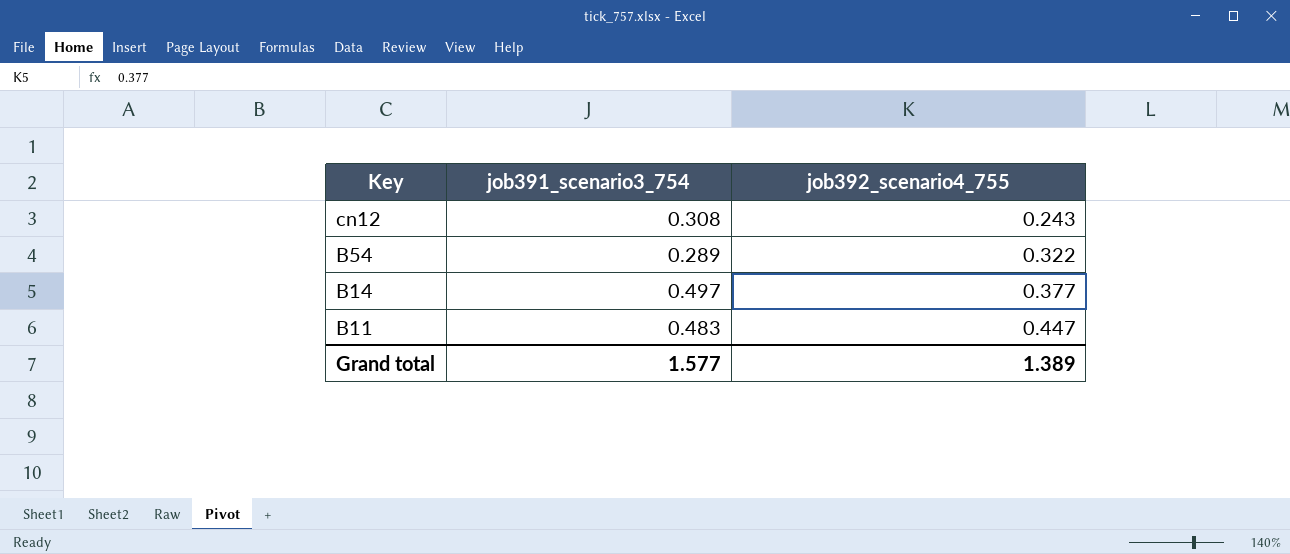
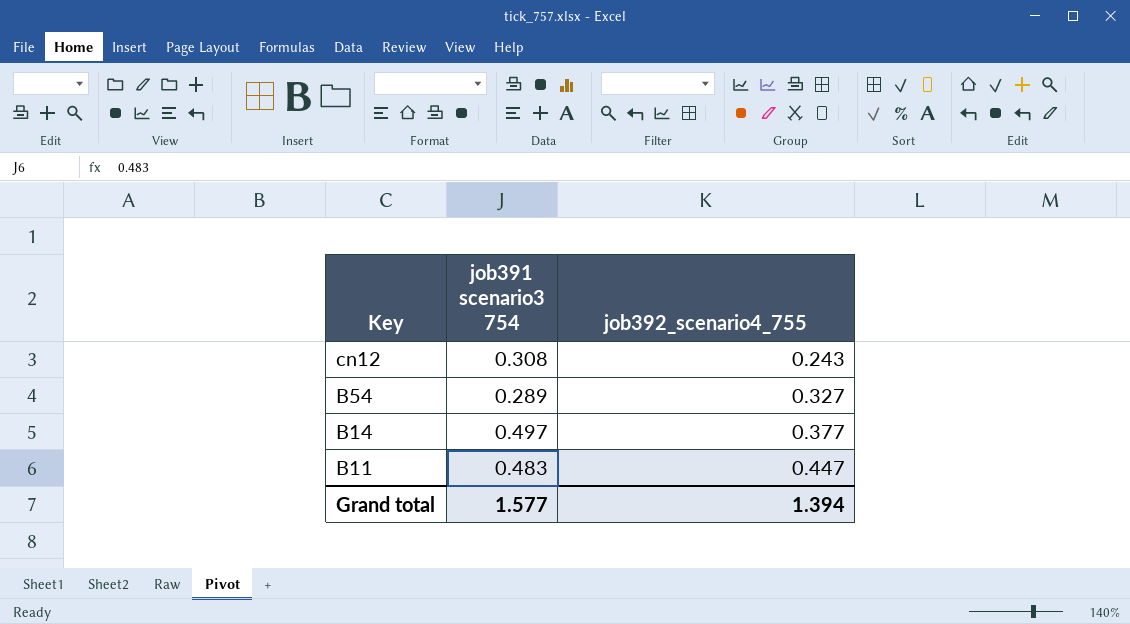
column name: job391_scenario3_754 -> job391 scenario3 754
B54 | job392_scenario4_755: 0.322 -> 0.327
Grand total | job392_scenario4_755: 1.389 -> 1.394

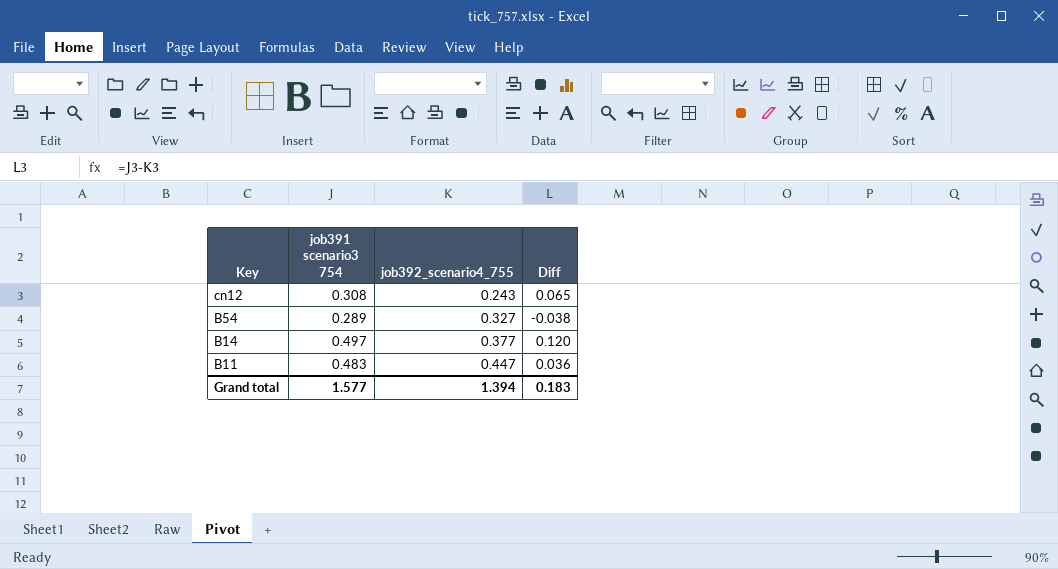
column Diff | formula: none -> [job391 scenario3 754] - [job392_scenario4_755]

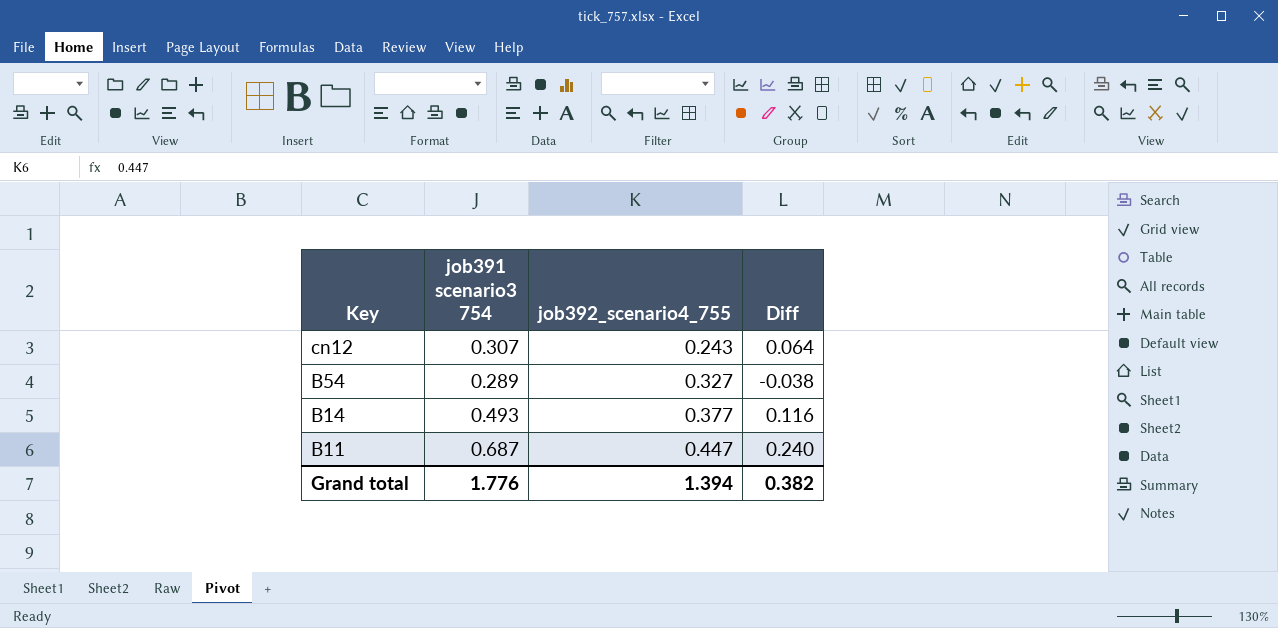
cn12 | job391 scenario3 754: 0.308 -> 0.307
cn12 | Diff: 0.065 -> 0.064
B14 | job391 scenario3 754: 0.497 -> 0.493
B14 | Diff: 0.120 -> 0.116
B11 | job391 scenario3 754: 0.483 -> 0.687
B11 | Diff: 0.036 -> 0.240
Grand total | job391 scenario3 754: 1.577 -> 1.776
Grand total | Diff: 0.183 -> 0.382

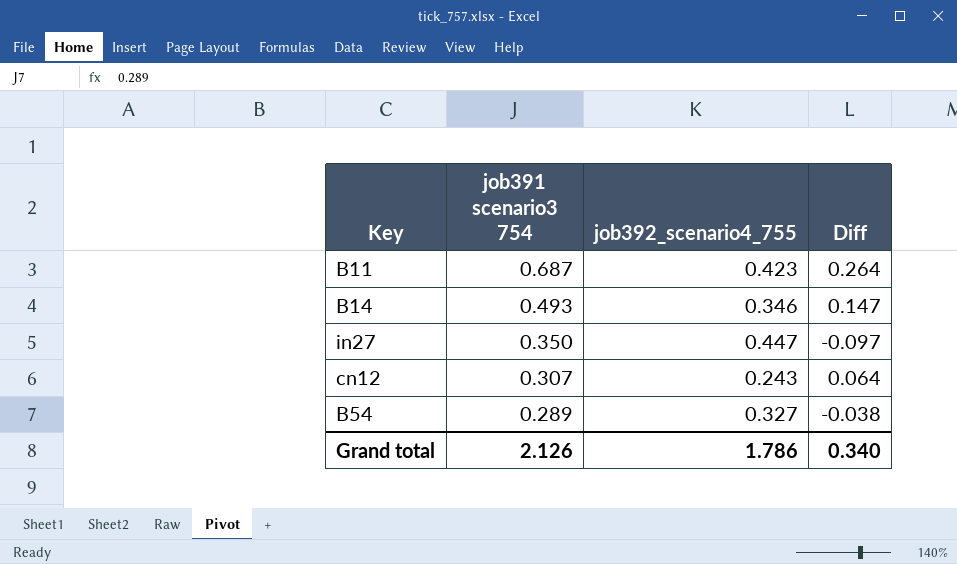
row order: Key descending -> job391 scenario3 754 descending
B11 | job392_scenario4_755: 0.447 -> 0.423
B11 | Diff: 0.240 -> 0.264
B14 | job392_scenario4_755: 0.377 -> 0.346
B14 | Diff: 0.116 -> 0.147
row in27: none -> 0.350 | 0.447 | -0.097
Grand total | job391 scenario3 754: 1.776 -> 2.126
Grand total | job392_scenario4_755: 1.394 -> 1.786
Grand total | Diff: 0.382 -> 0.340

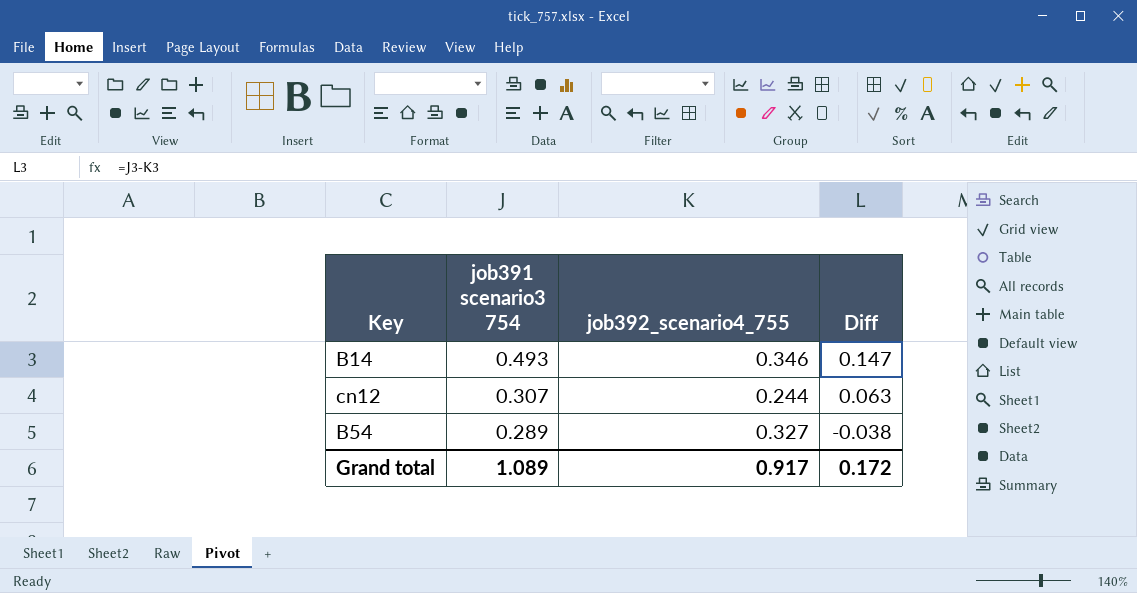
row B11: 0.687 | 0.423 | 0.264 -> none
row in27: 0.350 | 0.447 | -0.097 -> none
cn12 | job392_scenario4_755: 0.243 -> 0.244
cn12 | Diff: 0.064 -> 0.063
Grand total | job391 scenario3 754: 2.126 -> 1.089
Grand total | job392_scenario4_755: 1.786 -> 0.917
Grand total | Diff: 0.340 -> 0.172

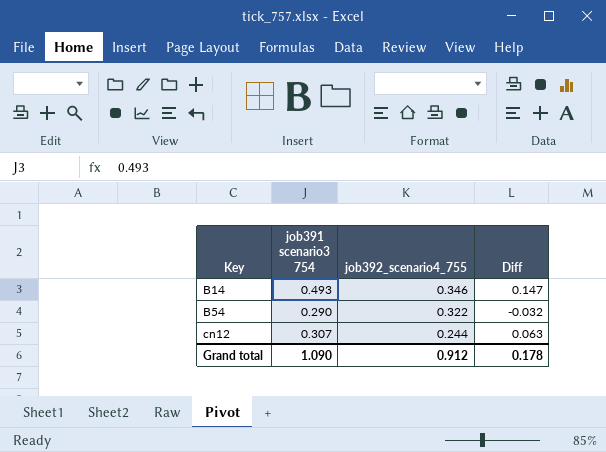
row order: job391 scenario3 754 descending -> Key ascending
B54 | job391 scenario3 754: 0.289 -> 0.290
B54 | job392_scenario4_755: 0.327 -> 0.322
B54 | Diff: -0.038 -> -0.032
Grand total | job391 scenario3 754: 1.089 -> 1.090
Grand total | job392_scenario4_755: 0.917 -> 0.912
Grand total | Diff: 0.172 -> 0.178

